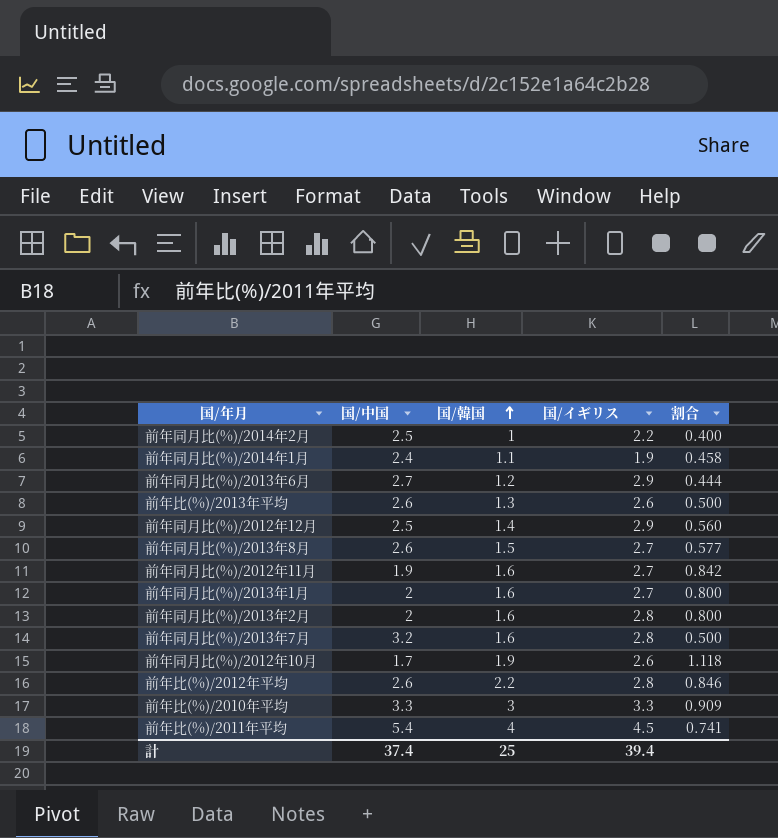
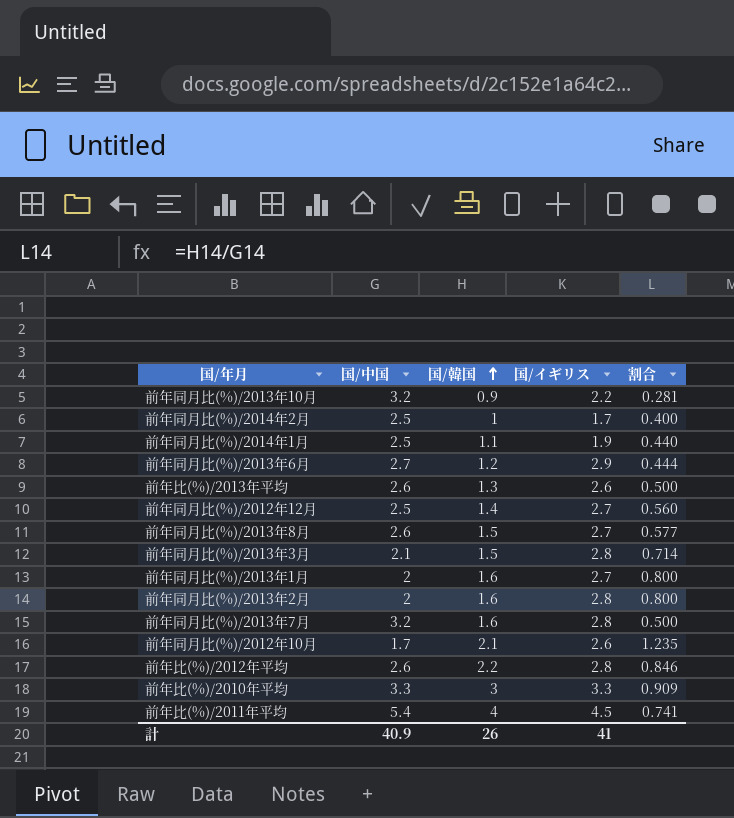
row 前年同月比(%)/2012年11月: 1.9 | 1.6 | 2.7 | 0.842 -> none
row 前年同月比(%)/2013年10月: none -> 3.2 | 0.9 | 2.2 | 0.281
前年同月比(%)/2014年2月 | 国/イギリス: 2.2 -> 1.7
前年同月比(%)/2014年1月 | 国/中国: 2.4 -> 2.5
前年同月比(%)/2014年1月 | 割合: 0.458 -> 0.440
前年同月比(%)/2012年12月 | 国/イギリス: 2.9 -> 2.7
row 前年同月比(%)/2013年3月: none -> 2.1 | 1.5 | 2.8 | 0.714
前年同月比(%)/2012年10月 | 国/韓国: 1.9 -> 2.1
前年同月比(%)/2012年10月 | 割合: 1.118 -> 1.235
計 | 国/中国: 37.4 -> 40.9
計 | 国/韓国: 25 -> 26
計 | 国/イギリス: 39.4 -> 41

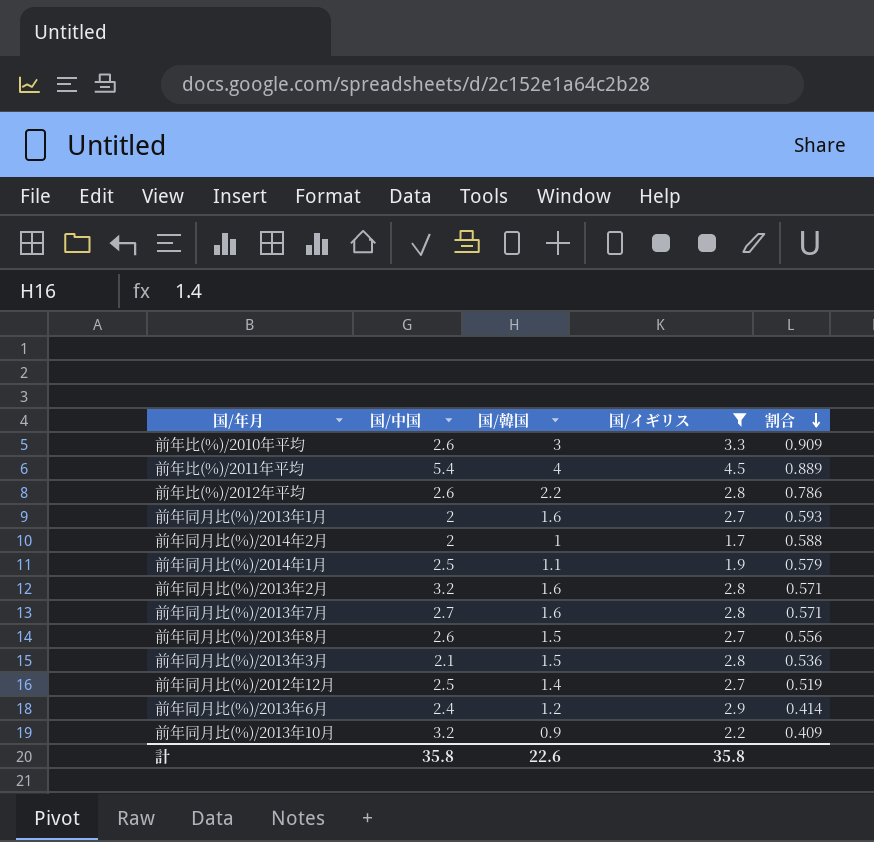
filter: none -> 国/イギリス != 2.6
row order: 国/韓国 ascending -> 割合 descending
column 割合 | formula: [国/韓国] / [国/中国] -> [国/韓国] / [国/イギリス]
前年比(%)/2010年平均 | 国/中国: 3.3 -> 2.6
前年同月比(%)/2014年2月 | 国/中国: 2.5 -> 2
前年同月比(%)/2013年2月 | 国/中国: 2 -> 3.2
前年同月比(%)/2013年7月 | 国/中国: 3.2 -> 2.7
前年同月比(%)/2013年6月 | 国/中国: 2.7 -> 2.4
計 | 国/中国: 40.9 -> 35.8
計 | 国/韓国: 26 -> 22.6
計 | 国/イギリス: 41 -> 35.8

